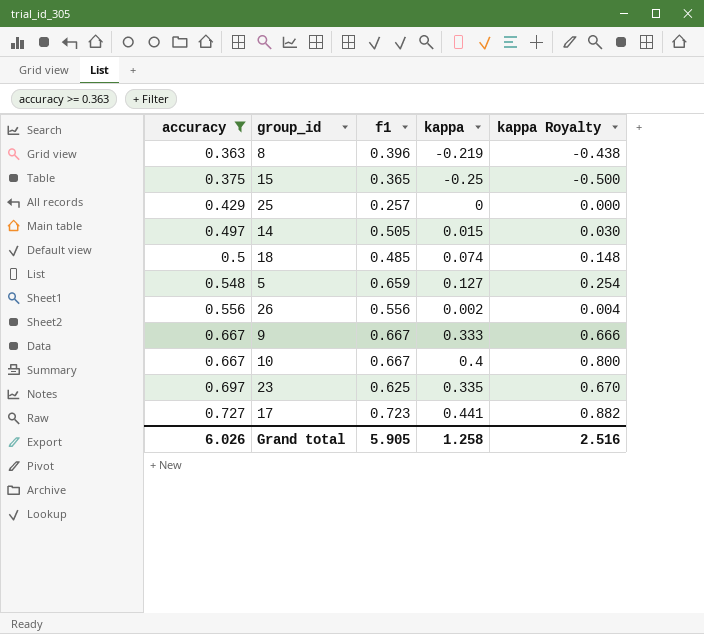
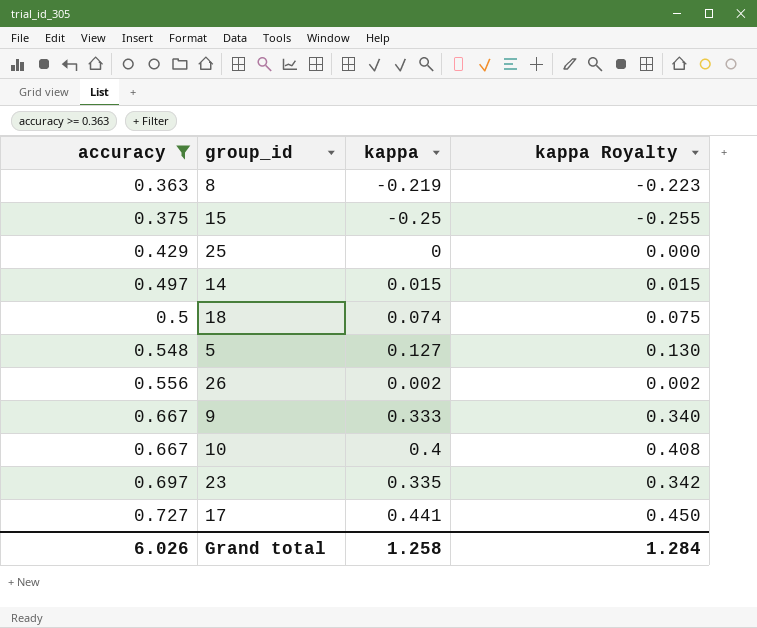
column f1 | position: 3 -> none
column kappa Royalty | formula: [kappa] * 2 -> [kappa] * 1.02
Grand total | kappa Royalty: 2.516 -> 1.284

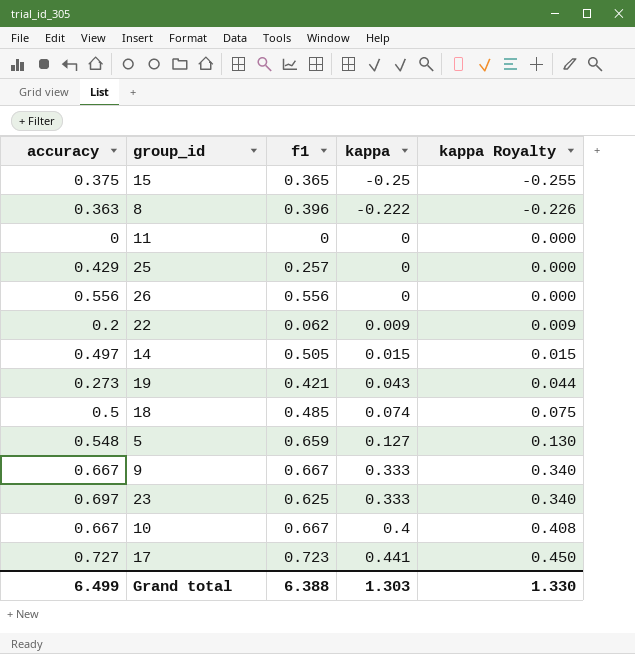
filter: accuracy >= 0.363 -> none
row order: accuracy ascending -> kappa ascending
column f1 | position: none -> 3
8 | kappa: -0.219 -> -0.222
8 | kappa Royalty: -0.223 -> -0.226
26 | kappa: 0.002 -> 0
26 | kappa Royalty: 0.002 -> 0.000
23 | kappa: 0.335 -> 0.333
23 | kappa Royalty: 0.342 -> 0.340
Grand total | accuracy: 6.026 -> 6.499
Grand total | kappa: 1.258 -> 1.303
Grand total | kappa Royalty: 1.284 -> 1.330

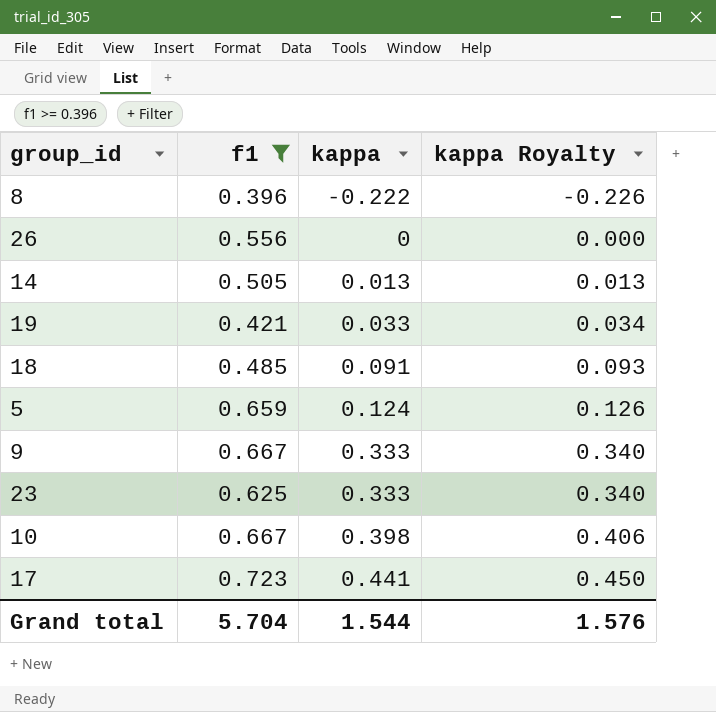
filter: none -> f1 >= 0.396
column accuracy | position: 1 -> none
14 | kappa: 0.015 -> 0.013
14 | kappa Royalty: 0.015 -> 0.013
19 | kappa: 0.043 -> 0.033
19 | kappa Royalty: 0.044 -> 0.034
18 | kappa: 0.074 -> 0.091
18 | kappa Royalty: 0.075 -> 0.093
5 | kappa: 0.127 -> 0.124
5 | kappa Royalty: 0.130 -> 0.126
10 | kappa: 0.4 -> 0.398
10 | kappa Royalty: 0.408 -> 0.406
Grand total | f1: 6.388 -> 5.704
Grand total | kappa: 1.303 -> 1.544
Grand total | kappa Royalty: 1.330 -> 1.576

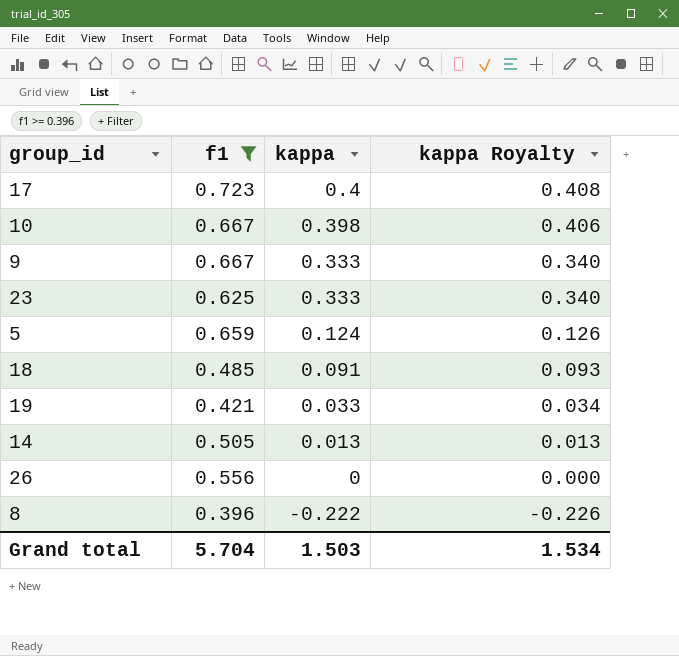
row order: kappa ascending -> kappa descending
17 | kappa: 0.441 -> 0.4
17 | kappa Royalty: 0.450 -> 0.408
Grand total | kappa: 1.544 -> 1.503
Grand total | kappa Royalty: 1.576 -> 1.534

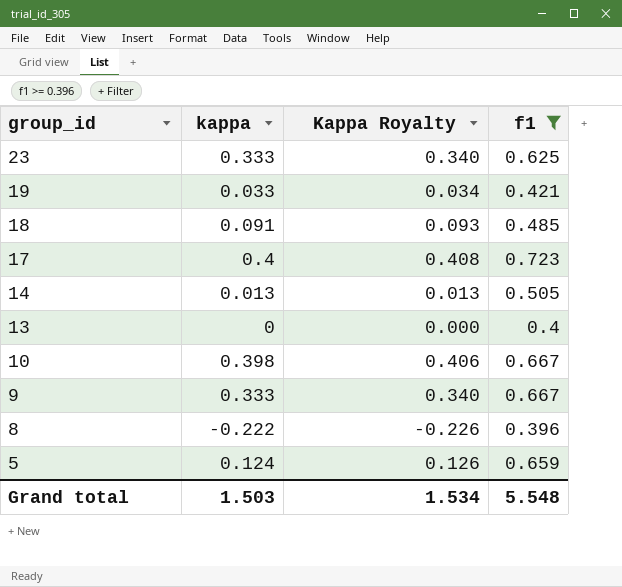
row order: kappa descending -> group_id descending
column name: kappa Royalty -> Kappa Royalty
column f1 | position: 2 -> 4
row 26: 0.556 | 0 | 0.000 -> none
row 13: none -> 0 | 0.000 | 0.4
Grand total | f1: 5.704 -> 5.548

